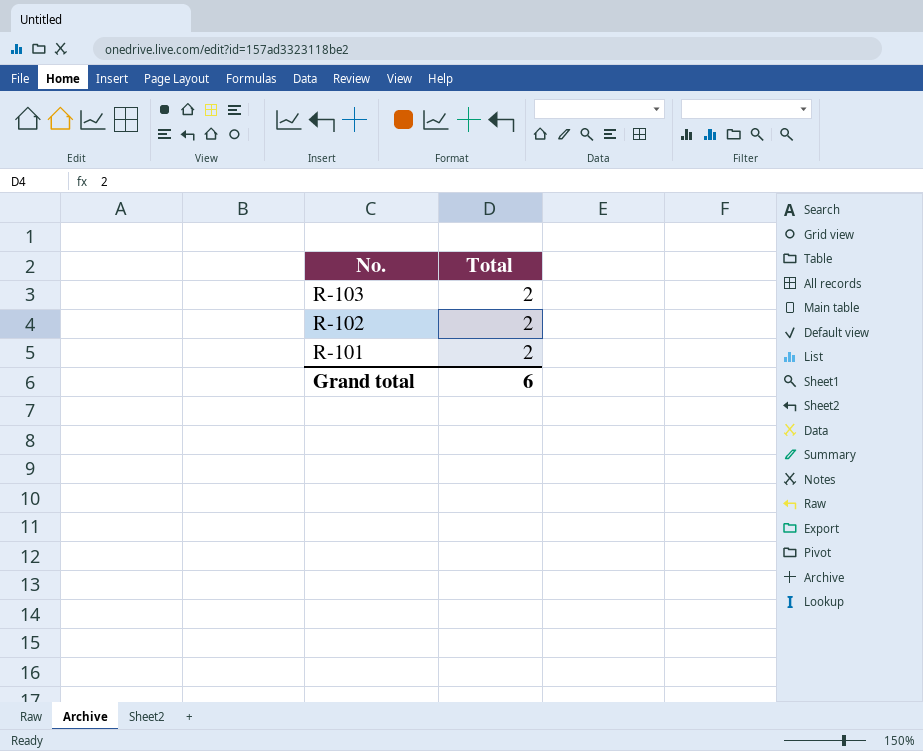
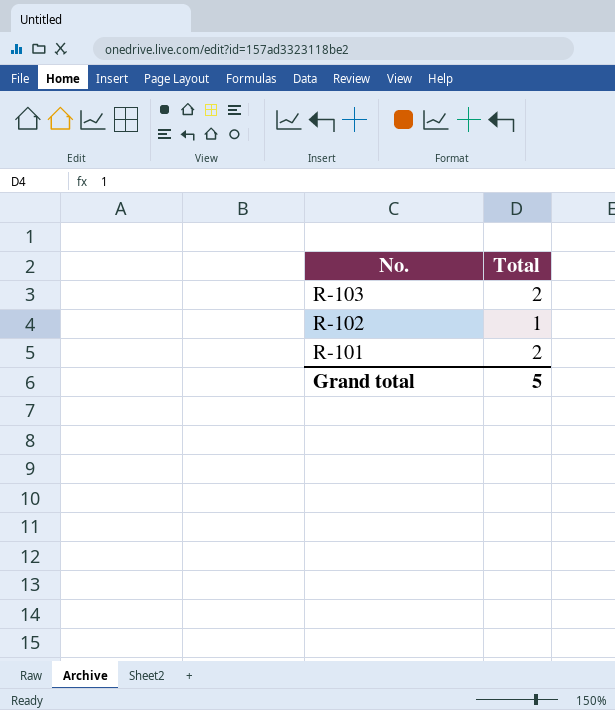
R-102 | Total: 2 -> 1
Grand total | Total: 6 -> 5

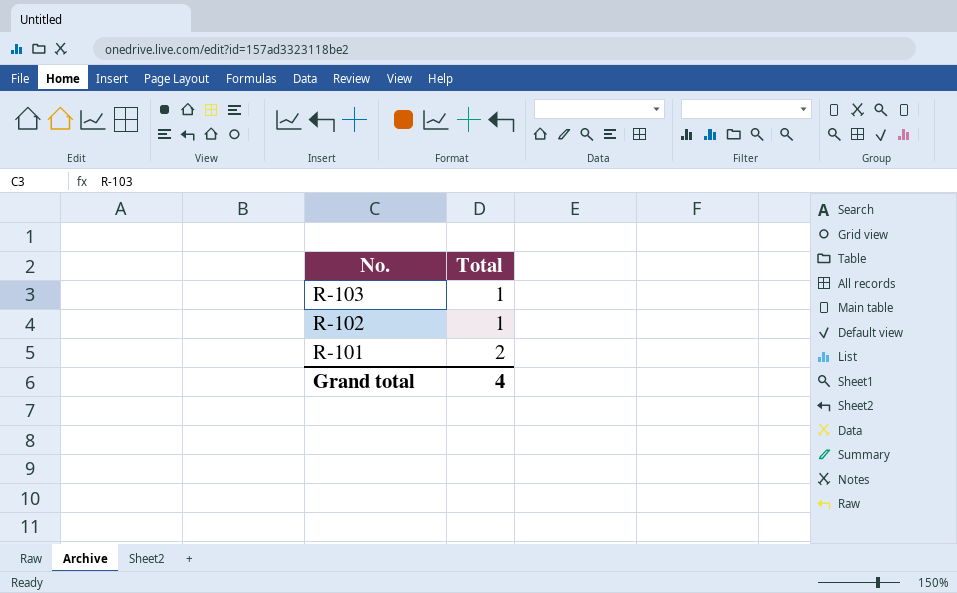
R-103 | Total: 2 -> 1
Grand total | Total: 5 -> 4

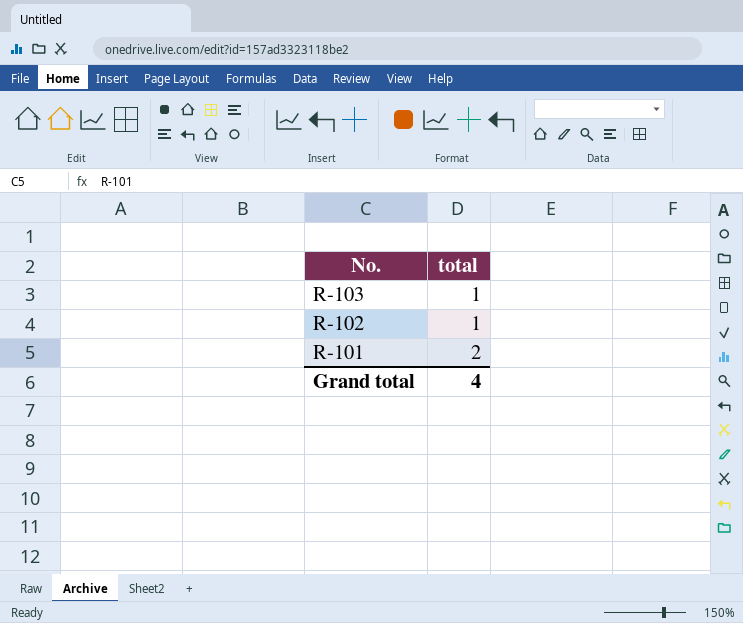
column name: Total -> total

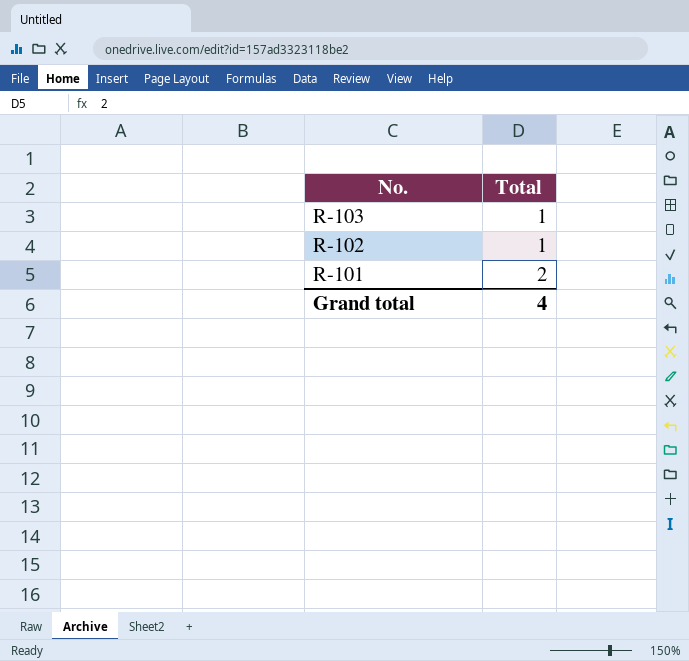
column name: total -> Total

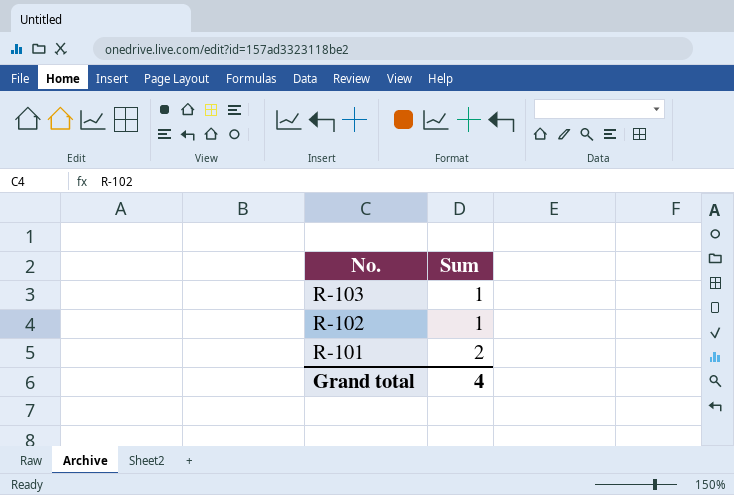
column name: Total -> Sum

